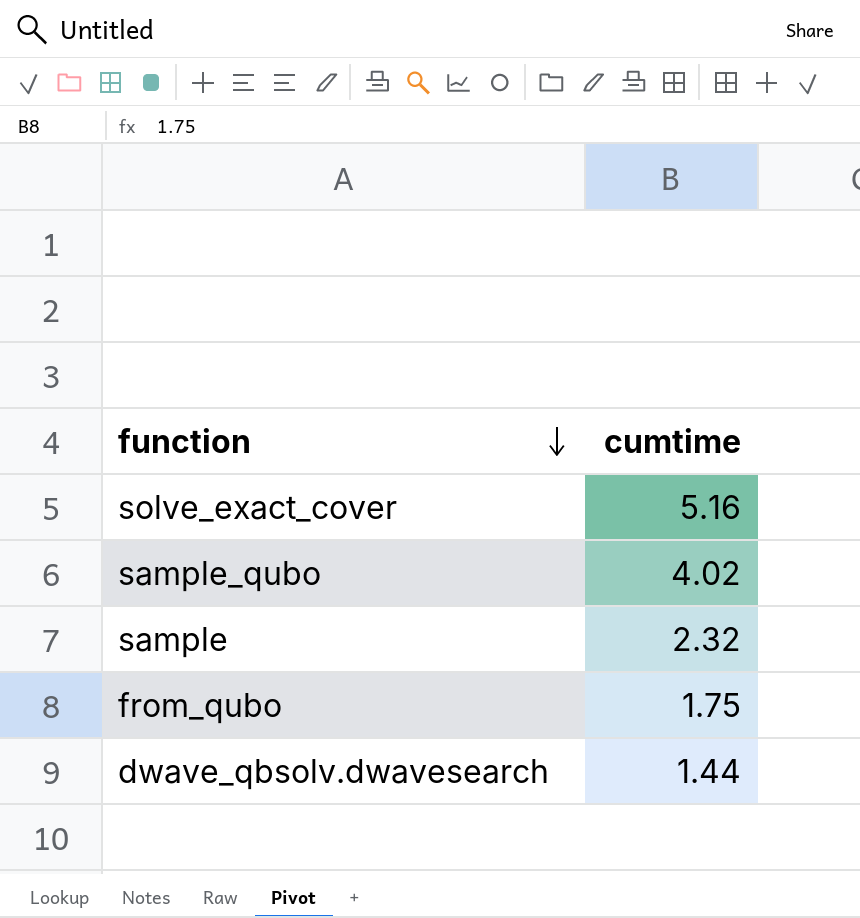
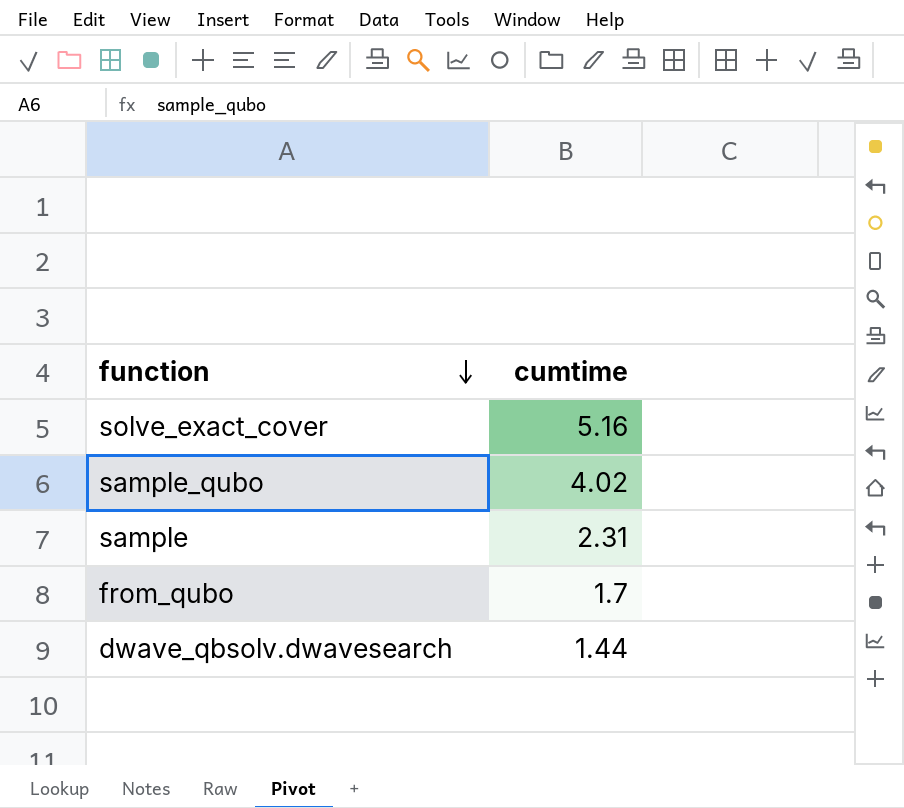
sample | cumtime: 2.32 -> 2.31
from_qubo | cumtime: 1.75 -> 1.7

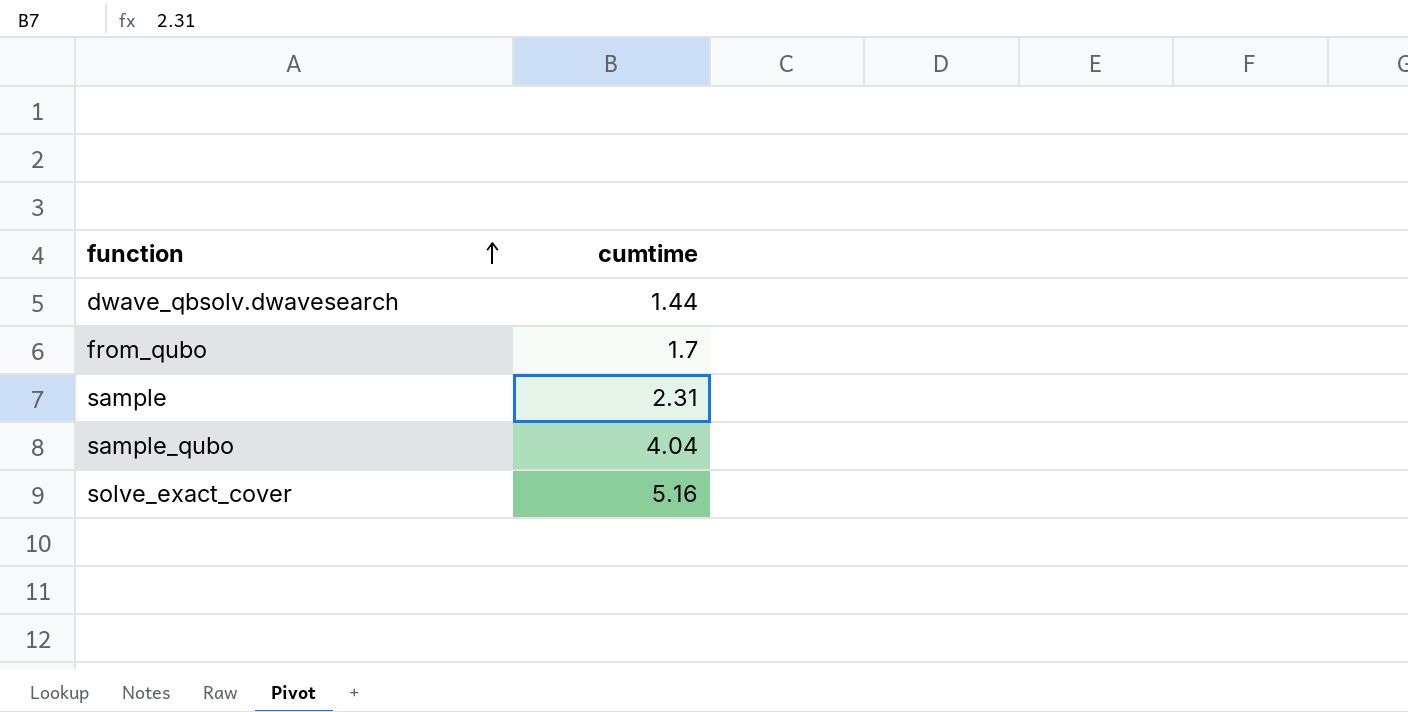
row order: function descending -> function ascending
sample_qubo | cumtime: 4.02 -> 4.04

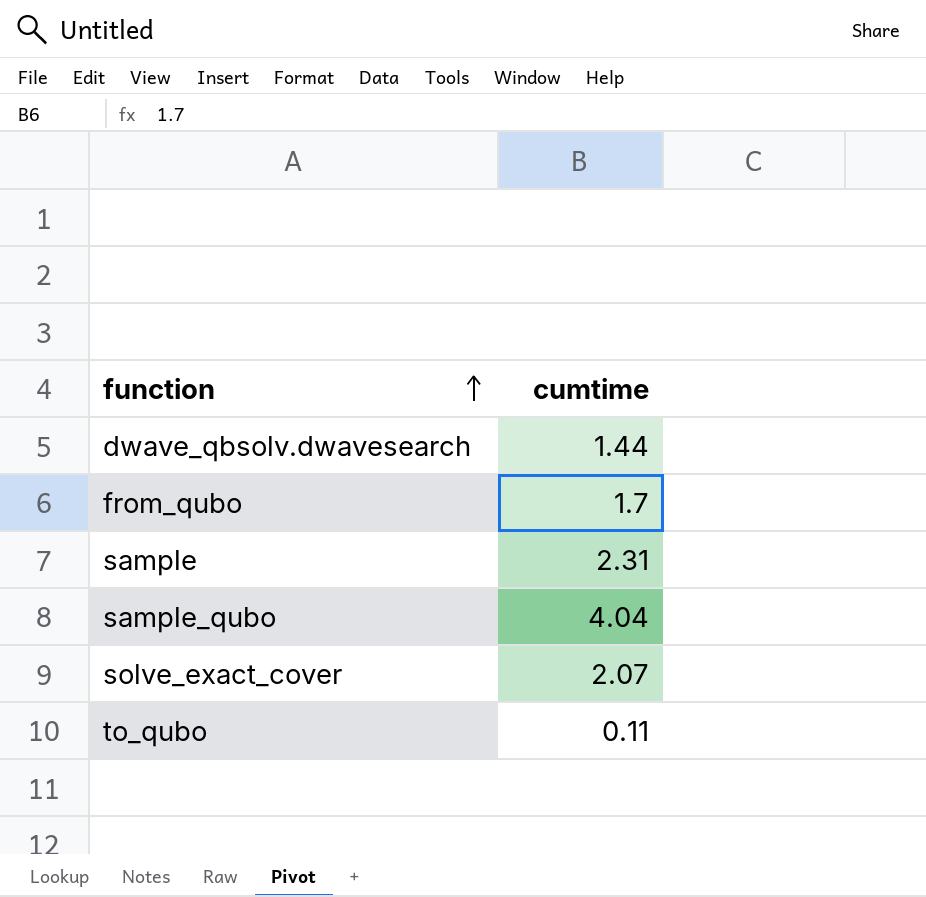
solve_exact_cover | cumtime: 5.16 -> 2.07
row to_qubo: none -> 0.11

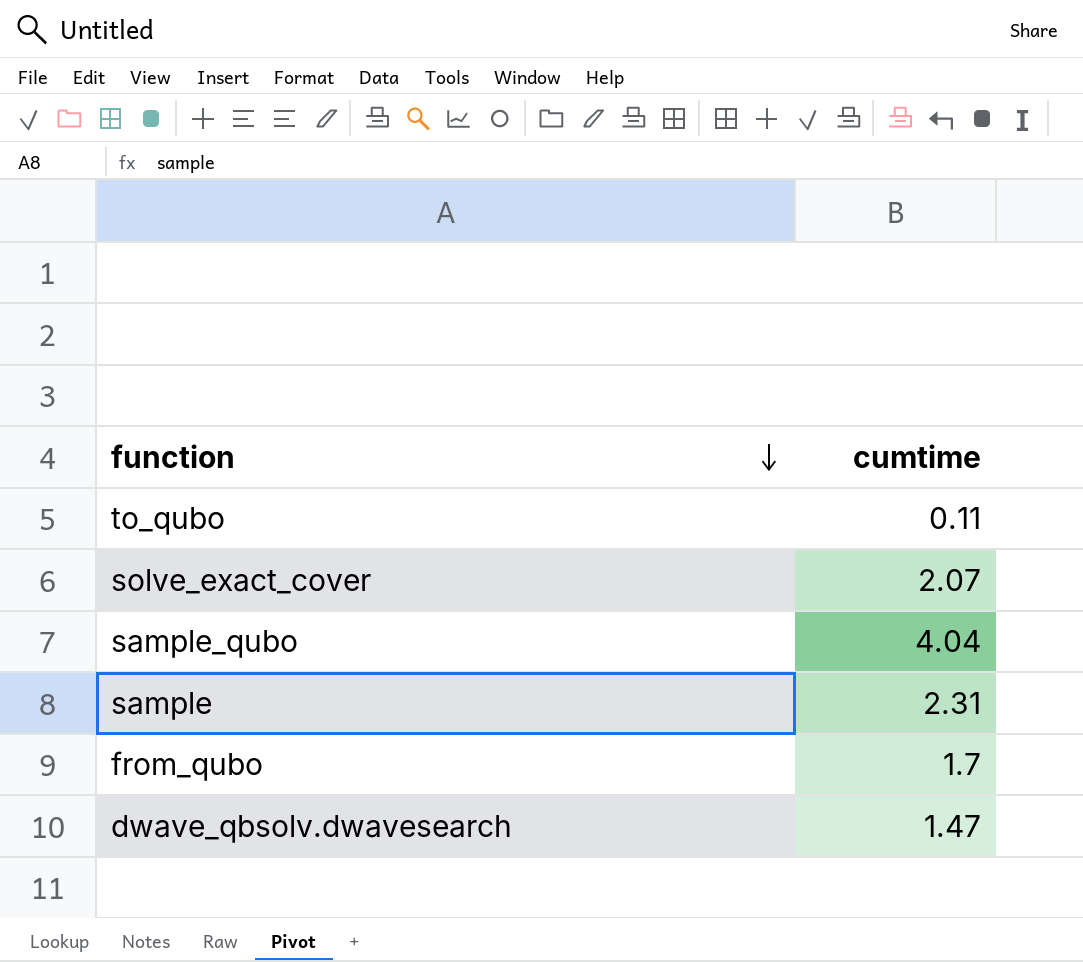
row order: function ascending -> function descending
dwave_qbsolv.dwavesearch | cumtime: 1.44 -> 1.47

